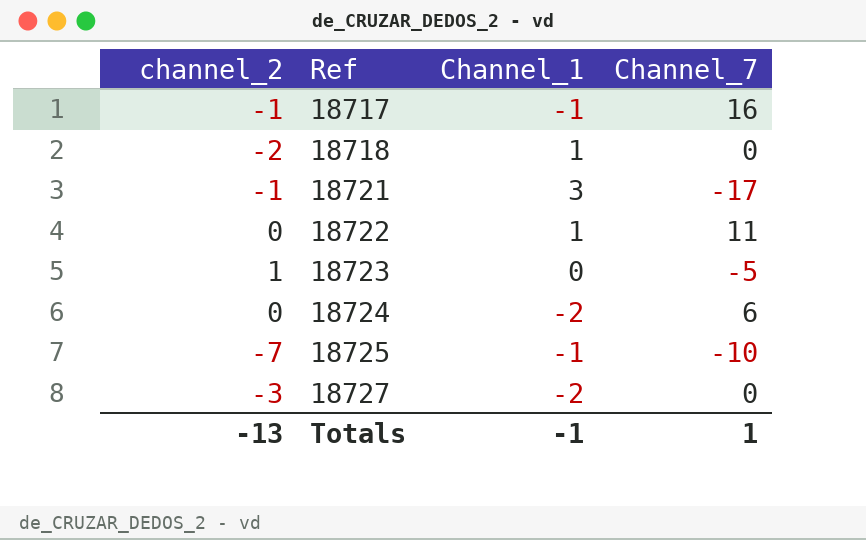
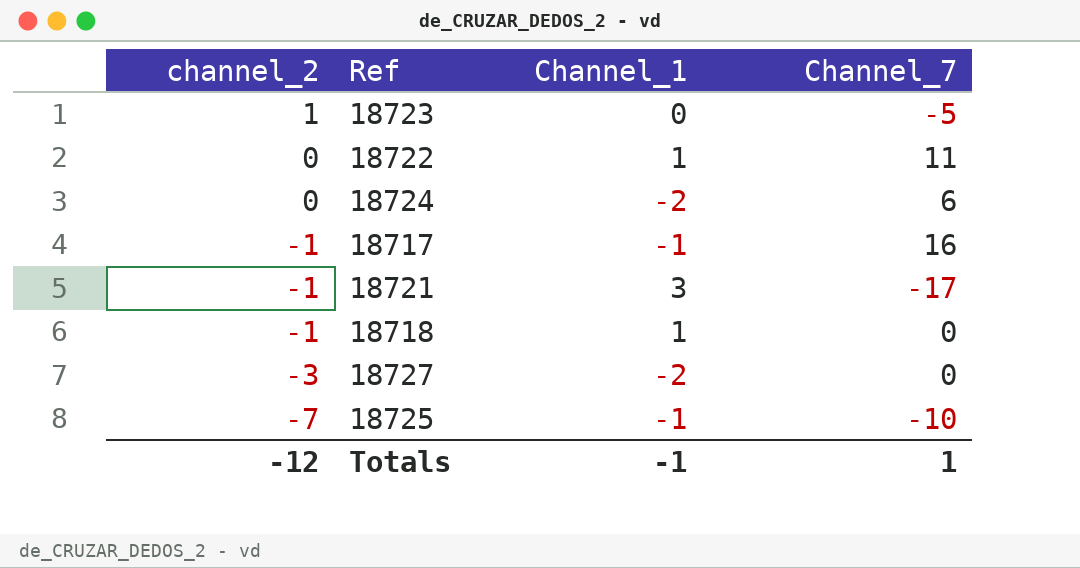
row order: Ref ascending -> channel_2 descending
18718 | channel_2: -2 -> -1
Totals | channel_2: -13 -> -12

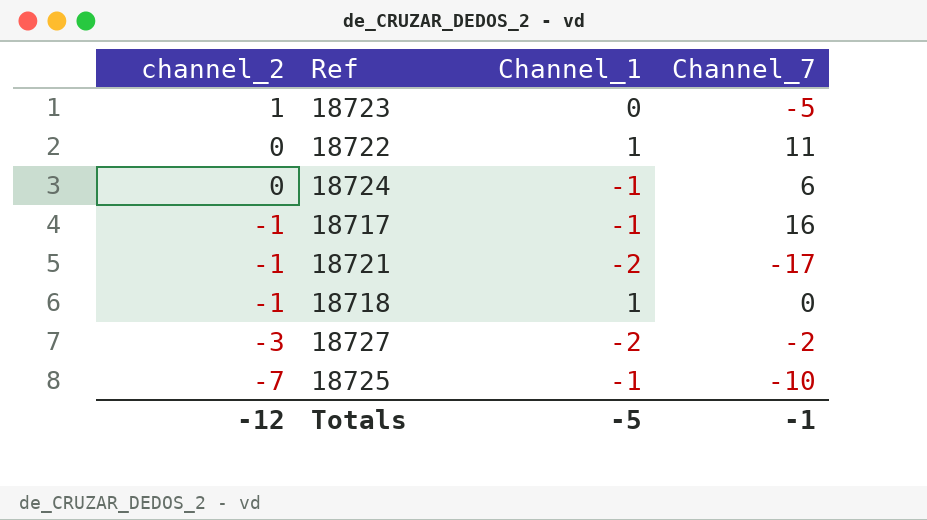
18724 | Channel_1: -2 -> -1
18721 | Channel_1: 3 -> -2
18727 | Channel_7: 0 -> -2
Totals | Channel_1: -1 -> -5
Totals | Channel_7: 1 -> -1

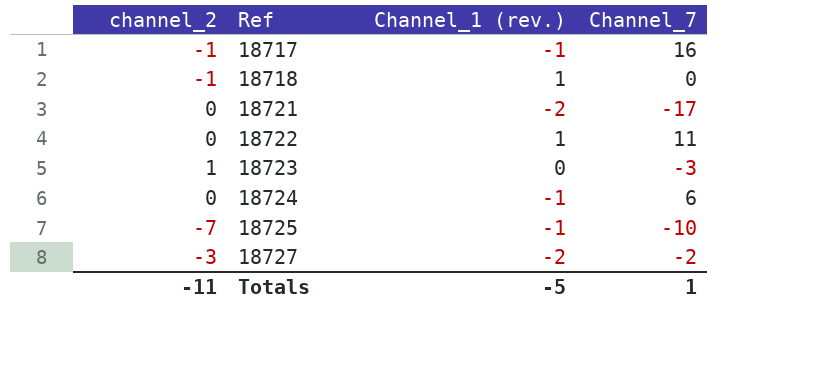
row order: channel_2 descending -> Ref ascending
column name: Channel_1 -> Channel_1 (rev.)
18721 | channel_2: -1 -> 0
18723 | Channel_7: -5 -> -3
Totals | channel_2: -12 -> -11
Totals | Channel_7: -1 -> 1

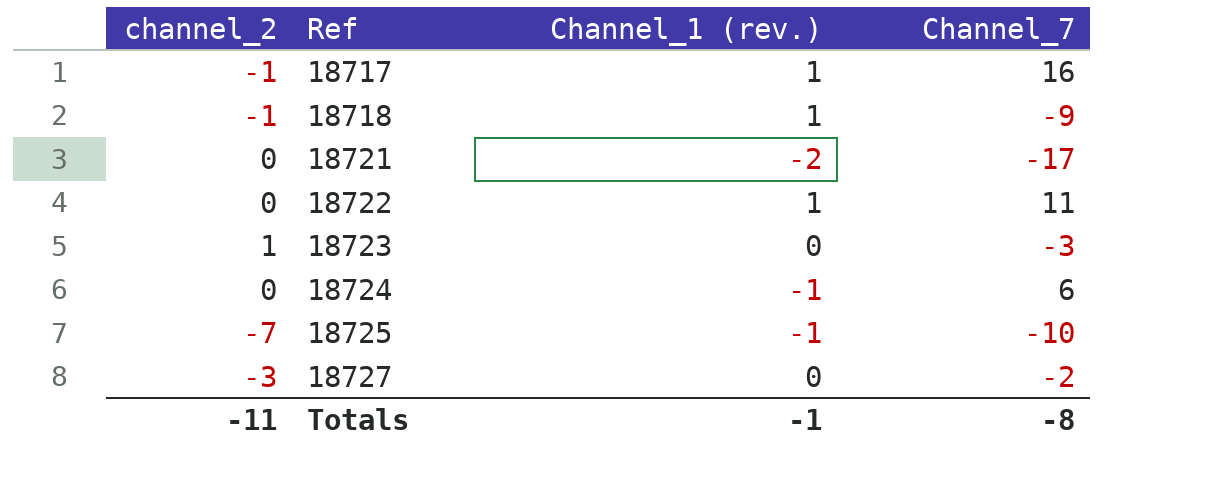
18717 | Channel_1 (rev.): -1 -> 1
18718 | Channel_7: 0 -> -9
18727 | Channel_1 (rev.): -2 -> 0
Totals | Channel_1 (rev.): -5 -> -1
Totals | Channel_7: 1 -> -8

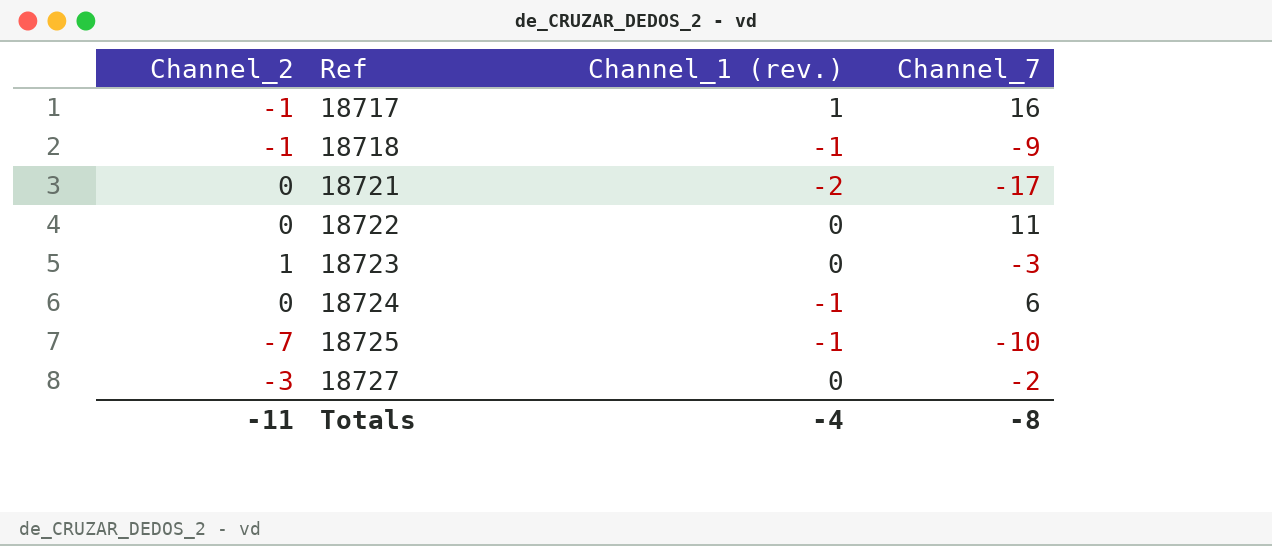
column name: channel_2 -> Channel_2
18718 | Channel_1 (rev.): 1 -> -1
18722 | Channel_1 (rev.): 1 -> 0
Totals | Channel_1 (rev.): -1 -> -4

